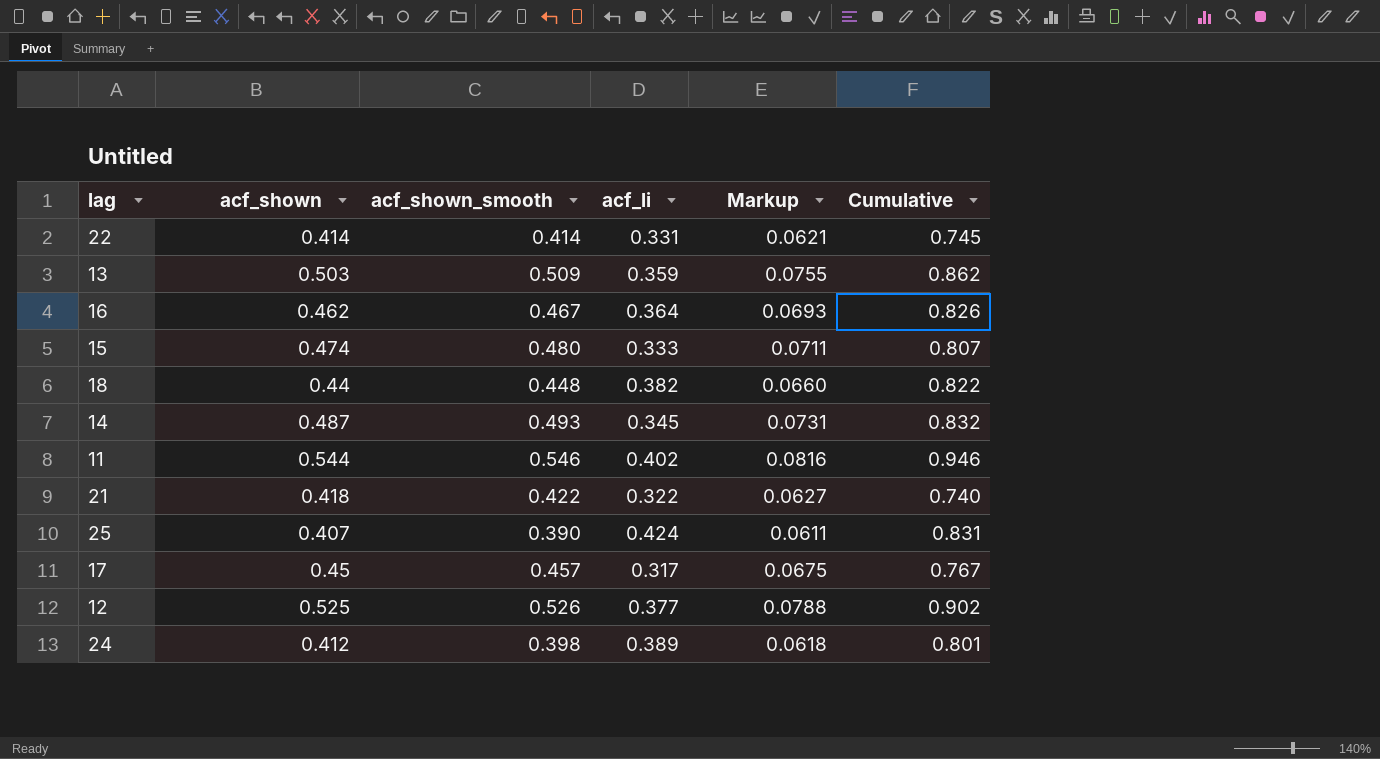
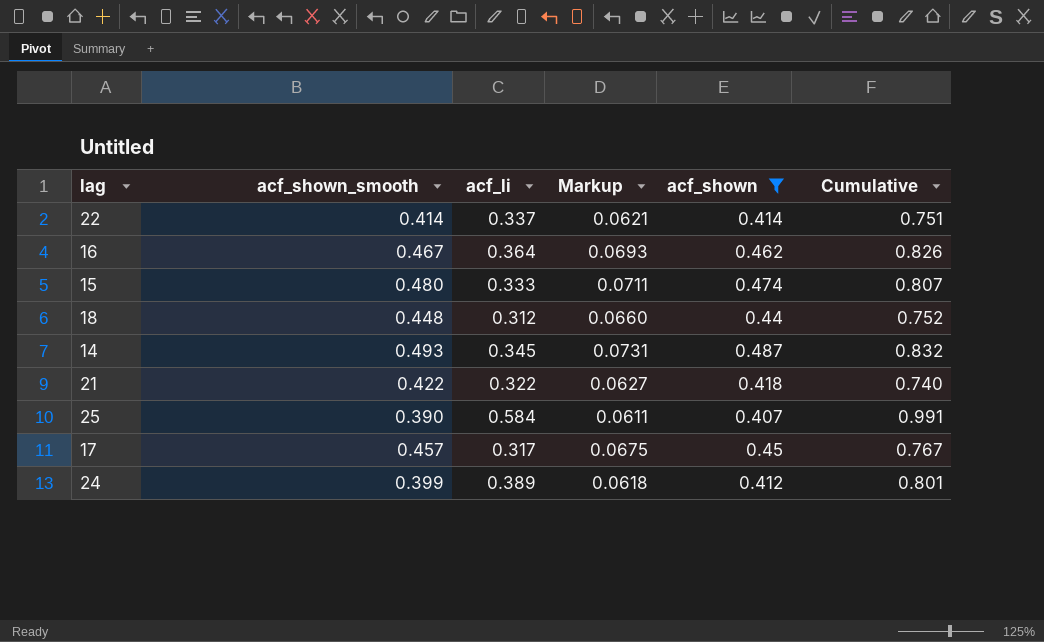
filter: none -> acf_shown <= 0.487
column acf_shown | position: 2 -> 5
22 | acf_li: 0.331 -> 0.337
22 | Cumulative: 0.745 -> 0.751
18 | acf_li: 0.382 -> 0.312
18 | Cumulative: 0.822 -> 0.752
25 | acf_li: 0.424 -> 0.584
25 | Cumulative: 0.831 -> 0.991
24 | acf_shown_smooth: 0.398 -> 0.399

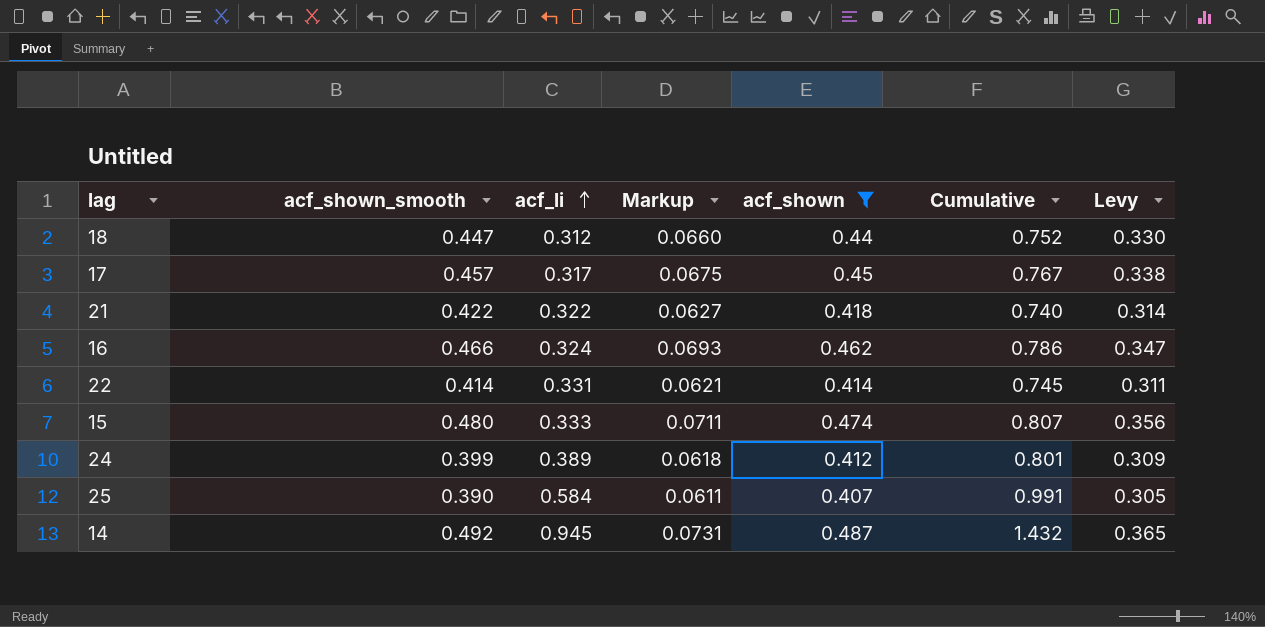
row order: none -> acf_li ascending
column Levy | formula: none -> [acf_shown] * 0.75
18 | acf_shown_smooth: 0.448 -> 0.447
16 | acf_shown_smooth: 0.467 -> 0.466
16 | acf_li: 0.364 -> 0.324
16 | Cumulative: 0.826 -> 0.786
22 | acf_li: 0.337 -> 0.331
22 | Cumulative: 0.751 -> 0.745
14 | acf_shown_smooth: 0.493 -> 0.492
14 | acf_li: 0.345 -> 0.945
14 | Cumulative: 0.832 -> 1.432

